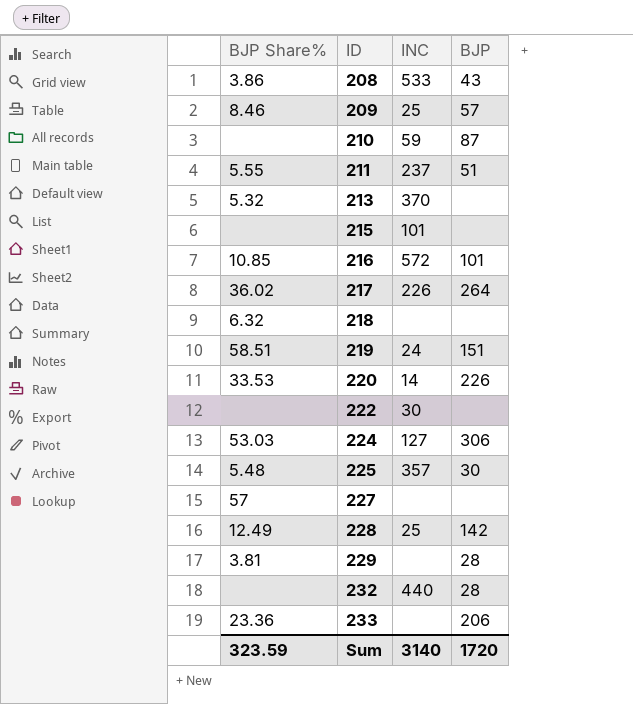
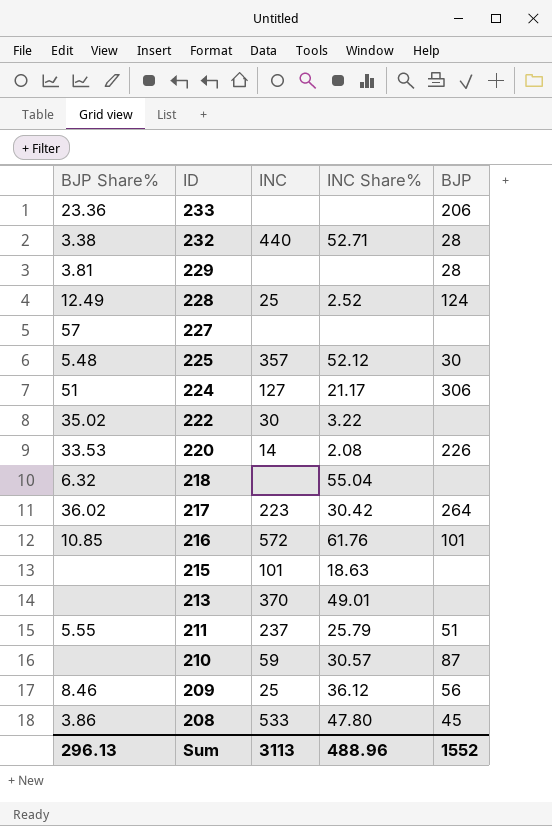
row order: ID ascending -> ID descending
column INC Share% | position: none -> 4
row 219: 58.51 | 24 | 151 -> none
232 | BJP Share%: none -> 3.38
228 | BJP: 142 -> 124
224 | BJP Share%: 53.03 -> 51
222 | BJP Share%: none -> 35.02
217 | INC: 226 -> 223
213 | BJP Share%: 5.32 -> none
209 | BJP: 57 -> 56
208 | BJP: 43 -> 45
Sum | BJP Share%: 323.59 -> 296.13
Sum | INC: 3140 -> 3113
Sum | BJP: 1720 -> 1552

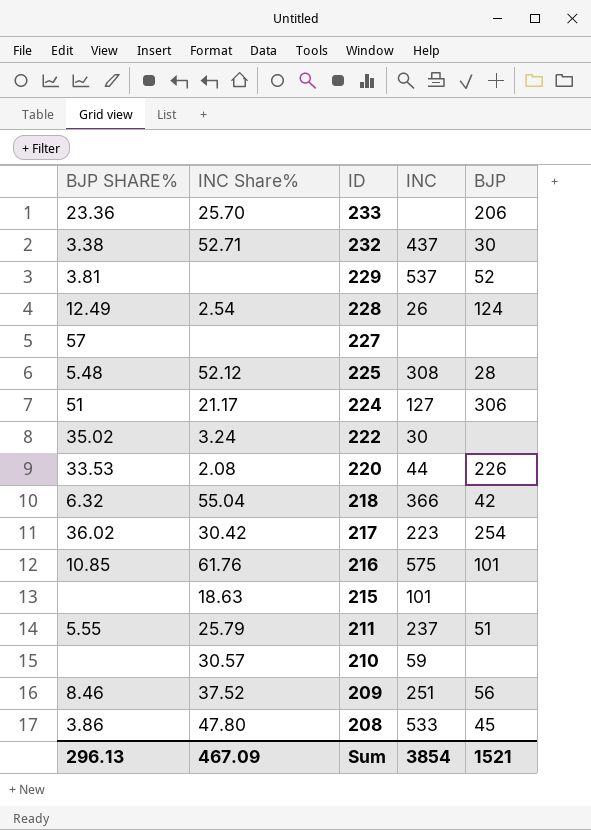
column name: BJP Share% -> BJP SHARE%
column INC Share% | position: 4 -> 2
row 213: none | 370 | 49.01 | none -> none
233 | INC Share%: none -> 25.70
232 | INC: 440 -> 437
232 | BJP: 28 -> 30
229 | INC: none -> 537
229 | BJP: 28 -> 52
228 | INC Share%: 2.52 -> 2.54
228 | INC: 25 -> 26
225 | INC: 357 -> 308
225 | BJP: 30 -> 28
222 | INC Share%: 3.22 -> 3.24
220 | INC: 14 -> 44
218 | INC: none -> 366
218 | BJP: none -> 42
217 | BJP: 264 -> 254
216 | INC: 572 -> 575
210 | BJP: 87 -> none
209 | INC Share%: 36.12 -> 37.52
209 | INC: 25 -> 251
Sum | INC Share%: 488.96 -> 467.09
Sum | INC: 3113 -> 3854
Sum | BJP: 1552 -> 1521

